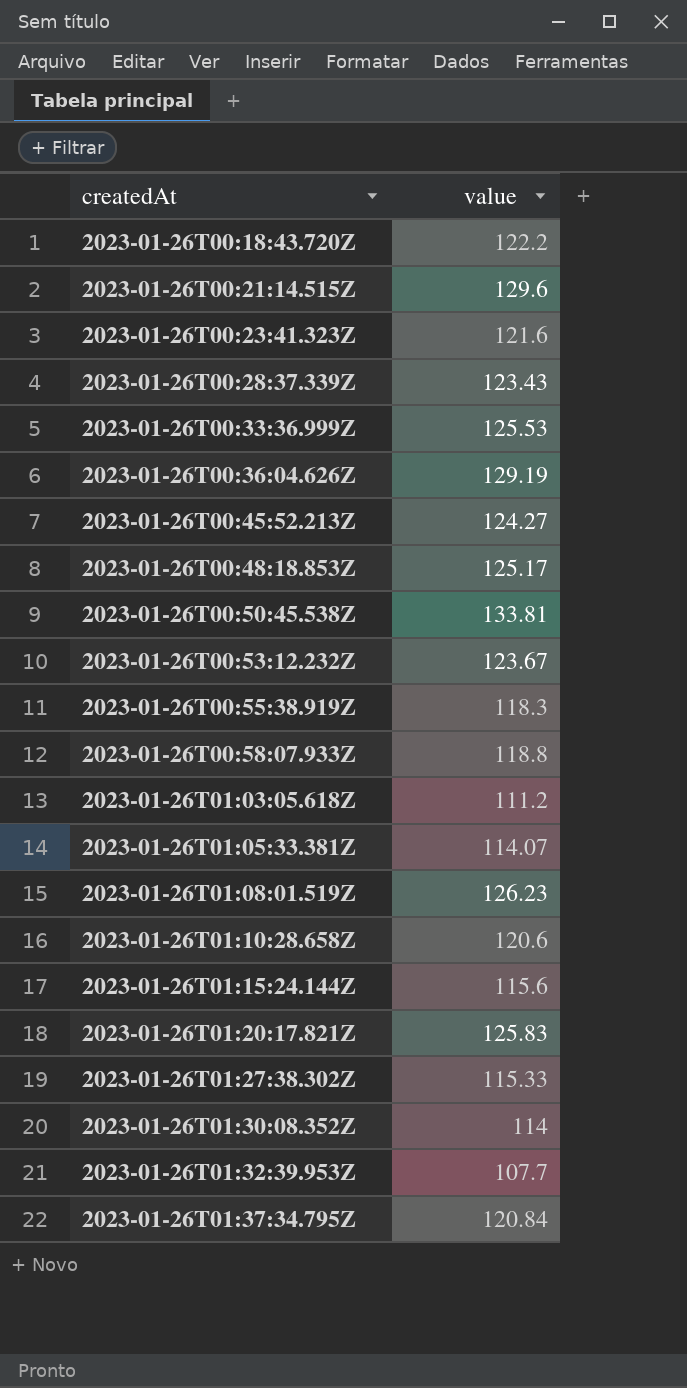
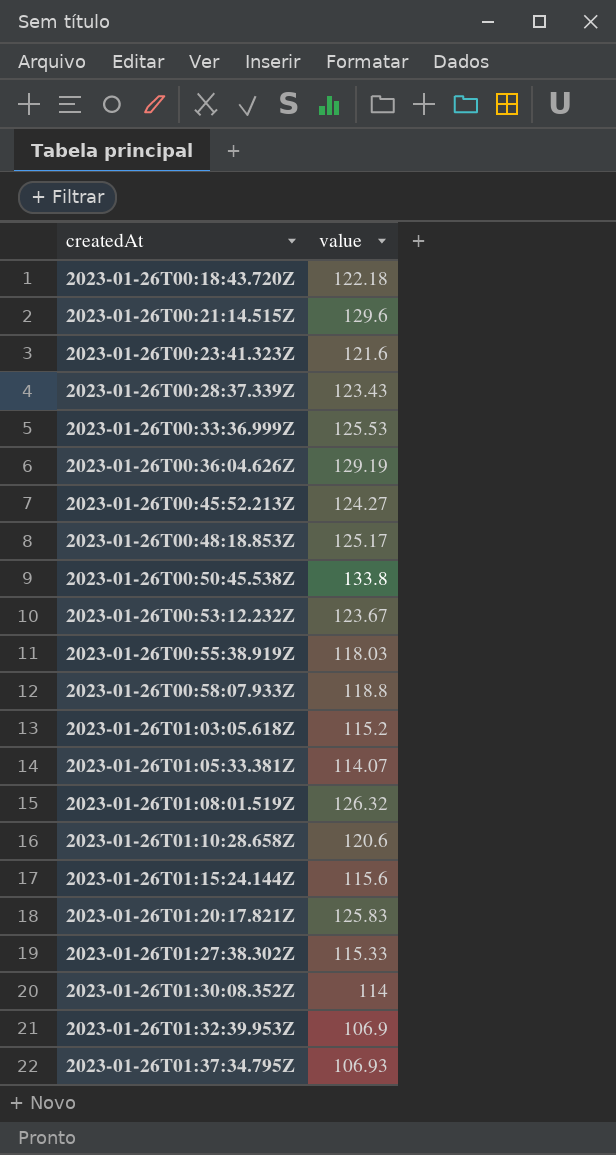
2023-01-26T00:18:43.720Z | value: 122.2 -> 122.18
2023-01-26T00:50:45.538Z | value: 133.81 -> 133.8
2023-01-26T00:55:38.919Z | value: 118.3 -> 118.03
2023-01-26T01:03:05.618Z | value: 111.2 -> 115.2
2023-01-26T01:08:01.519Z | value: 126.23 -> 126.32
2023-01-26T01:32:39.953Z | value: 107.7 -> 106.9
2023-01-26T01:37:34.795Z | value: 120.84 -> 106.93

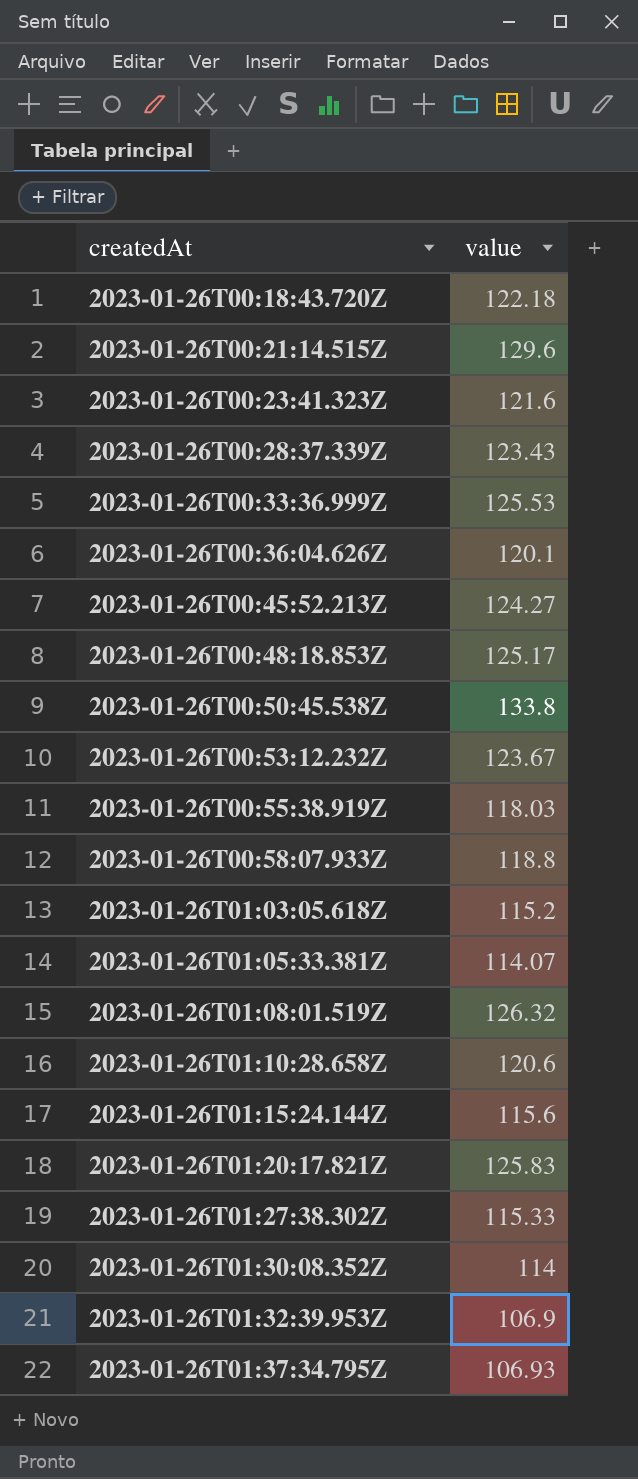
2023-01-26T00:36:04.626Z | value: 129.19 -> 120.1

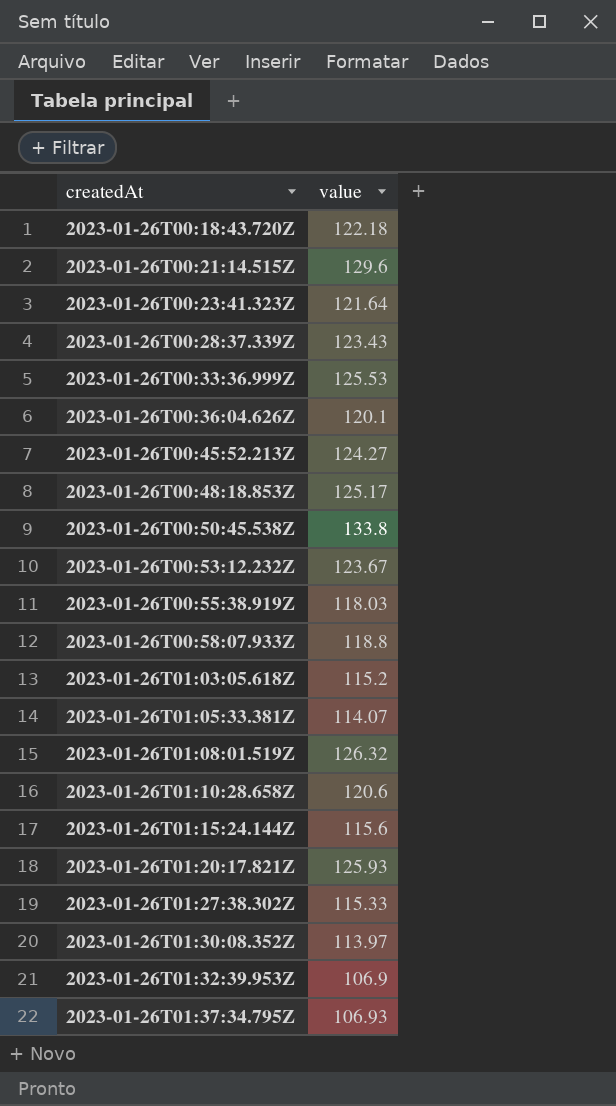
2023-01-26T00:23:41.323Z | value: 121.6 -> 121.64
2023-01-26T01:20:17.821Z | value: 125.83 -> 125.93
2023-01-26T01:30:08.352Z | value: 114 -> 113.97

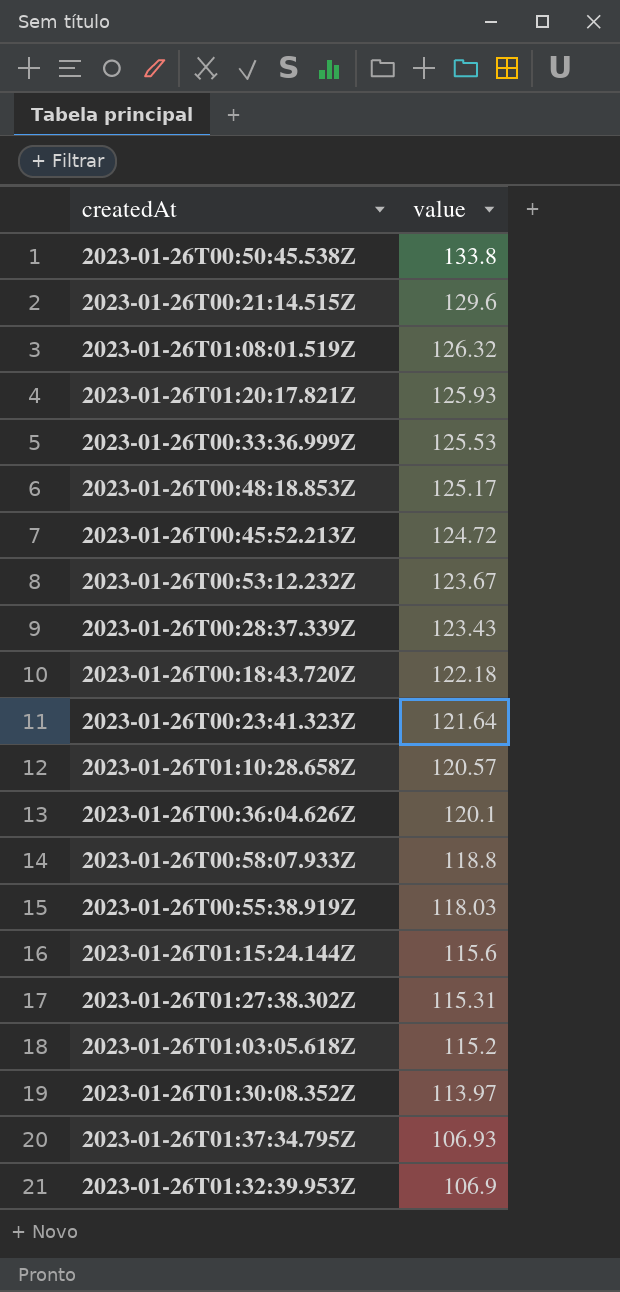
row order: createdAt ascending -> value descending
row 2023-01-26T01:05:33.381Z: 114.07 -> none
2023-01-26T00:45:52.213Z | value: 124.27 -> 124.72
2023-01-26T01:10:28.658Z | value: 120.6 -> 120.57
2023-01-26T01:27:38.302Z | value: 115.33 -> 115.31

